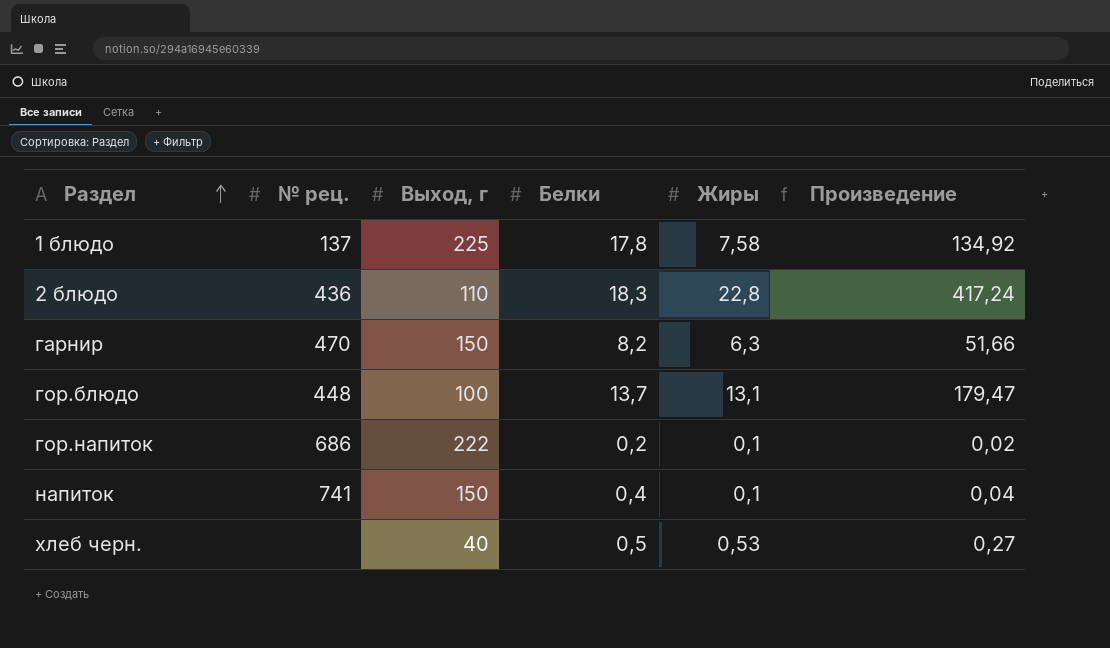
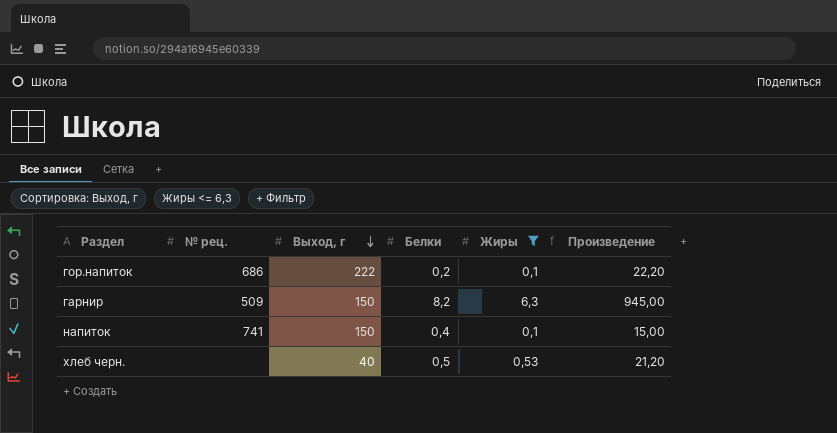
filter: none -> Жиры <= 6,3
row order: Раздел ascending -> Выход, г descending
column Произведение | formula: [Белки] * [Жиры] -> [Выход, г] * [Жиры]
гарнир | № рец.: 470 -> 509

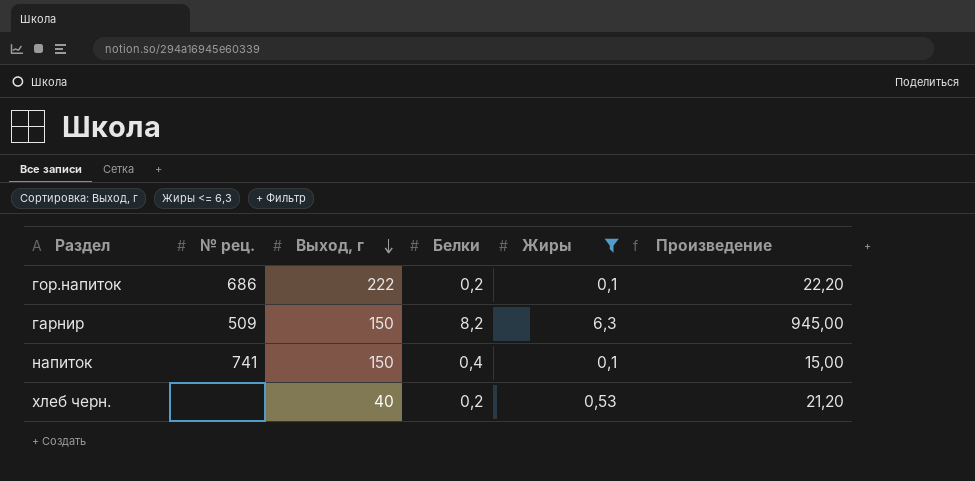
хлеб черн. | Белки: 0,5 -> 0,2

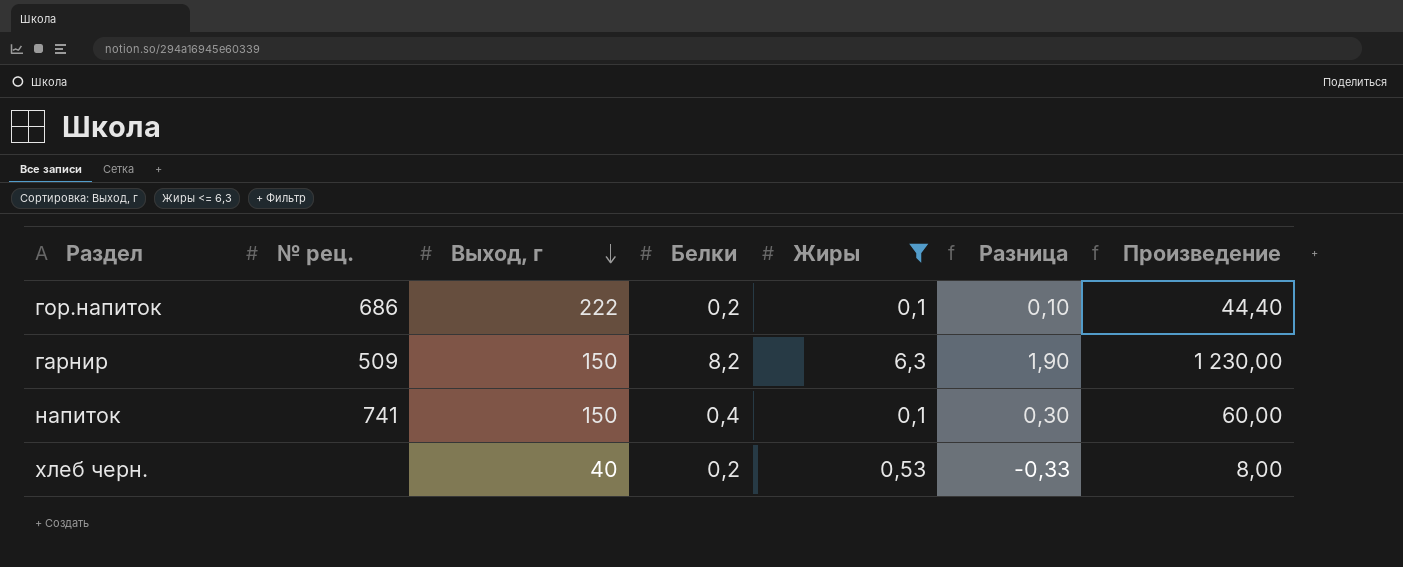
column Разница | formula: none -> [Белки] - [Жиры]
column Произведение | formula: [Выход, г] * [Жиры] -> [Выход, г] * [Белки]

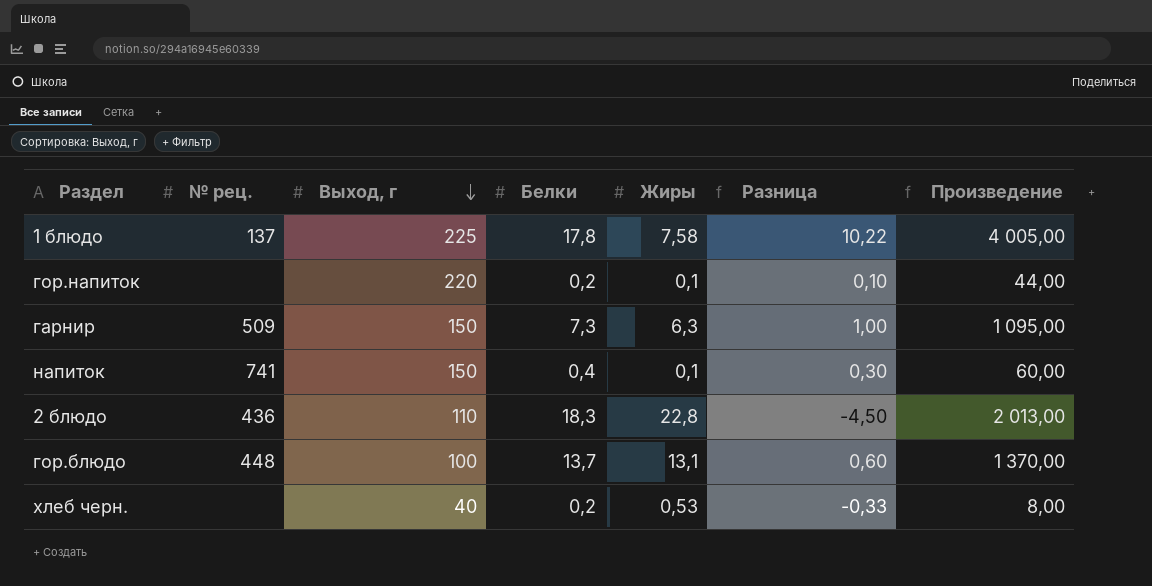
filter: Жиры <= 6,3 -> none
гор.напиток | № рец.: 686 -> none
гор.напиток | Выход, г: 222 -> 220
гор.напиток | Произведение: 44,40 -> 44,00
гарнир | Белки: 8,2 -> 7,3
гарнир | Разница: 1,90 -> 1,00
гарнир | Произведение: 1 230,00 -> 1 095,00

